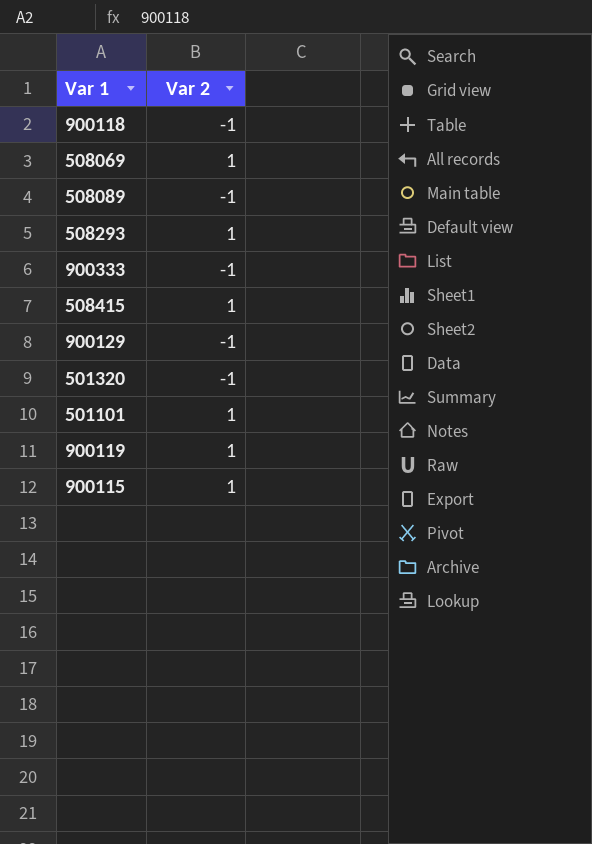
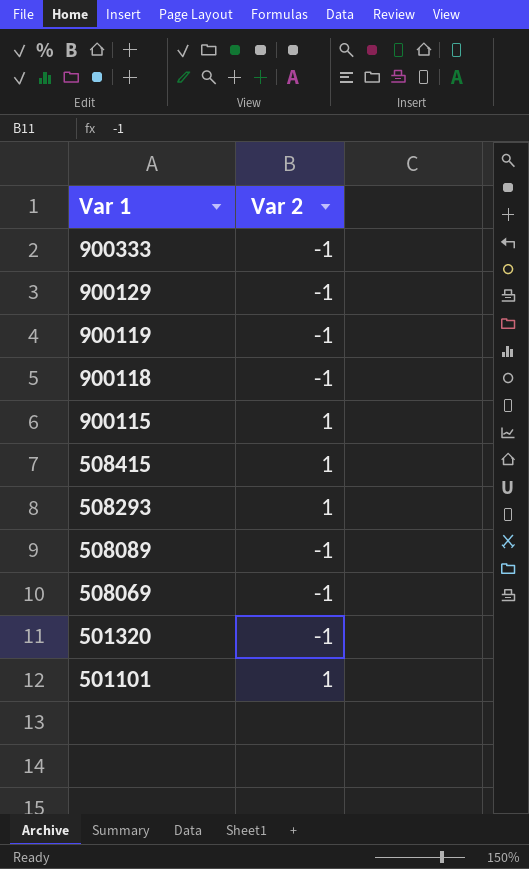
row order: none -> Var 1 descending
900119 | Var 2: 1 -> -1
508069 | Var 2: 1 -> -1

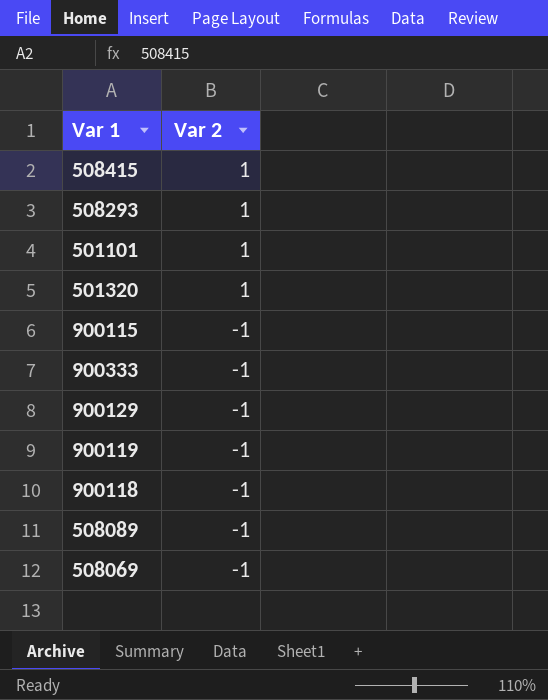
row order: Var 1 descending -> Var 2 descending
501320 | Var 2: -1 -> 1
900115 | Var 2: 1 -> -1

